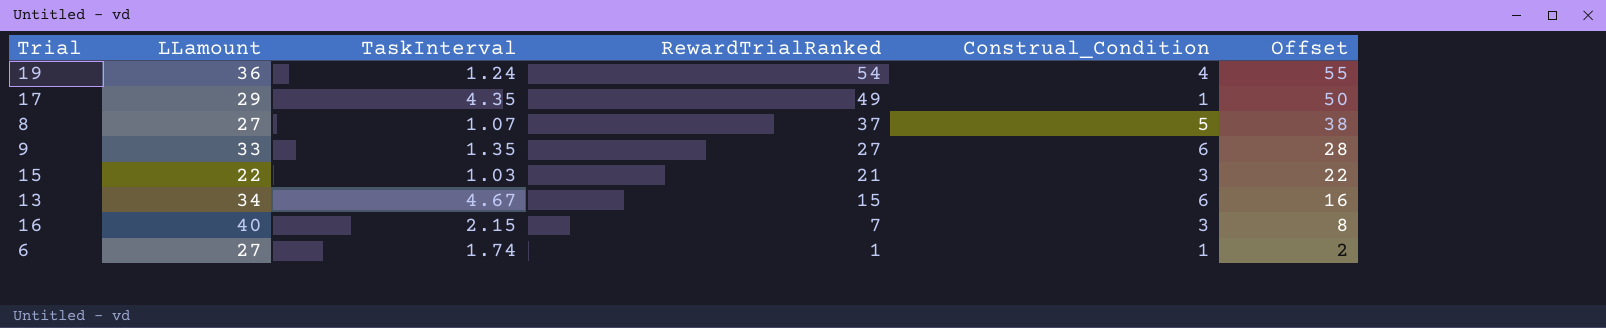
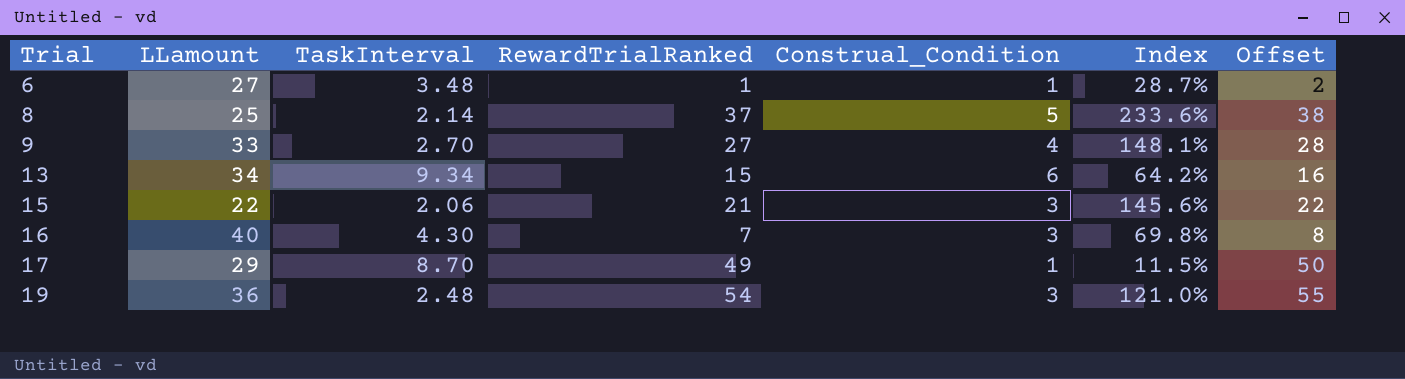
row order: RewardTrialRanked descending -> Trial ascending
column Index | formula: none -> [Construal_Condition] / [TaskInterval]
6 | TaskInterval: 1.74 -> 3.48
8 | LLamount: 27 -> 25
8 | TaskInterval: 1.07 -> 2.14
9 | TaskInterval: 1.35 -> 2.70
9 | Construal_Condition: 6 -> 4
13 | TaskInterval: 4.67 -> 9.34
15 | TaskInterval: 1.03 -> 2.06
16 | TaskInterval: 2.15 -> 4.30
17 | TaskInterval: 4.35 -> 8.70
19 | TaskInterval: 1.24 -> 2.48
19 | Construal_Condition: 4 -> 3

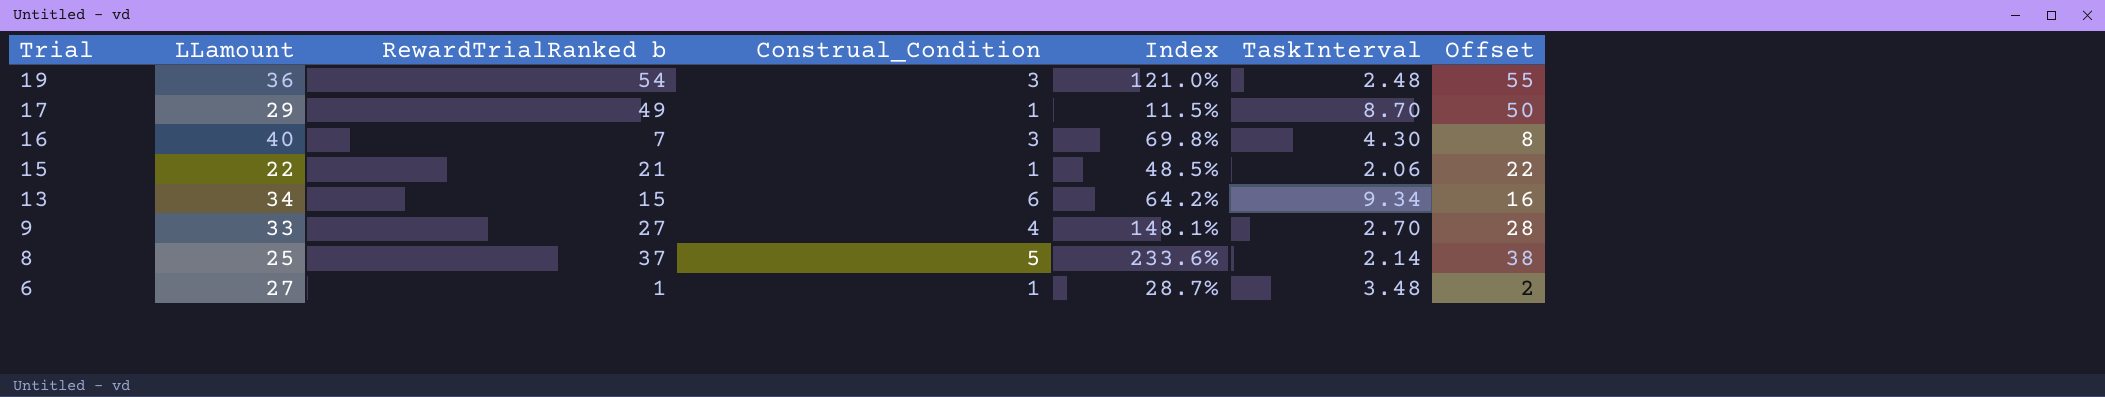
row order: Trial ascending -> Trial descending
column name: RewardTrialRanked -> RewardTrialRanked b
column TaskInterval | position: 3 -> 6
15 | Construal_Condition: 3 -> 1
15 | Index: 145.6% -> 48.5%

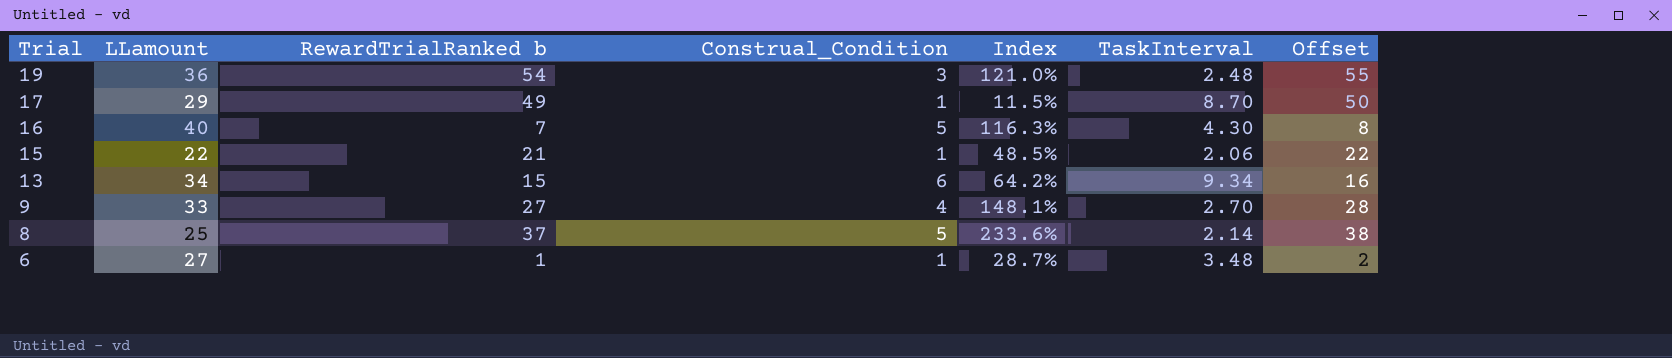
16 | Construal_Condition: 3 -> 5
16 | Index: 69.8% -> 116.3%

